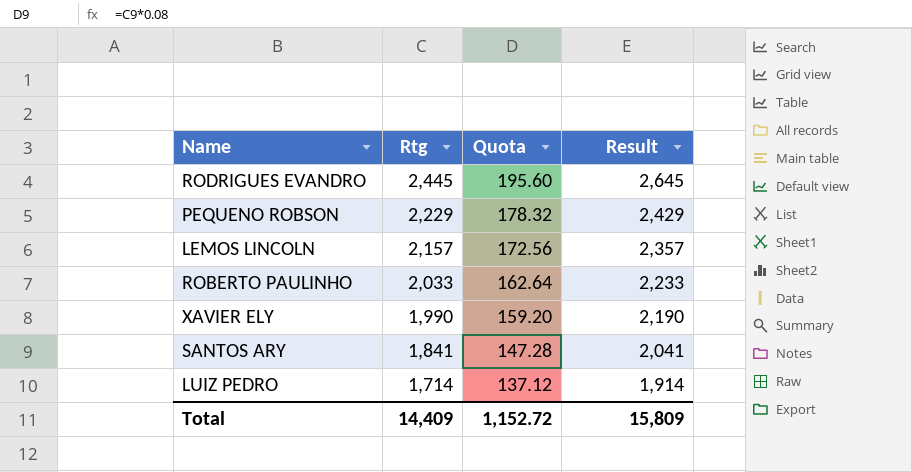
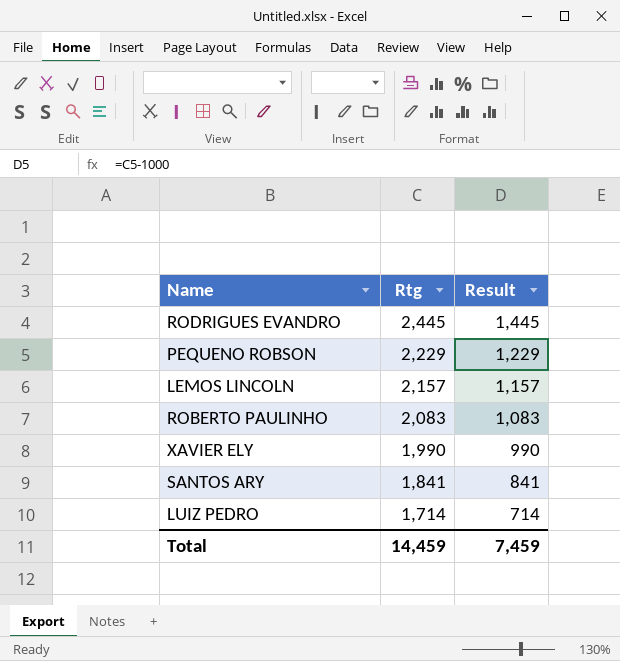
column Quota | formula: [Rtg] * 0.08 -> none
column Result | formula: [Rtg] + 200 -> [Rtg] - 1000
ROBERTO PAULINHO | Rtg: 2,033 -> 2,083
Total | Rtg: 14,409 -> 14,459
Total | Result: 15,809 -> 7,459

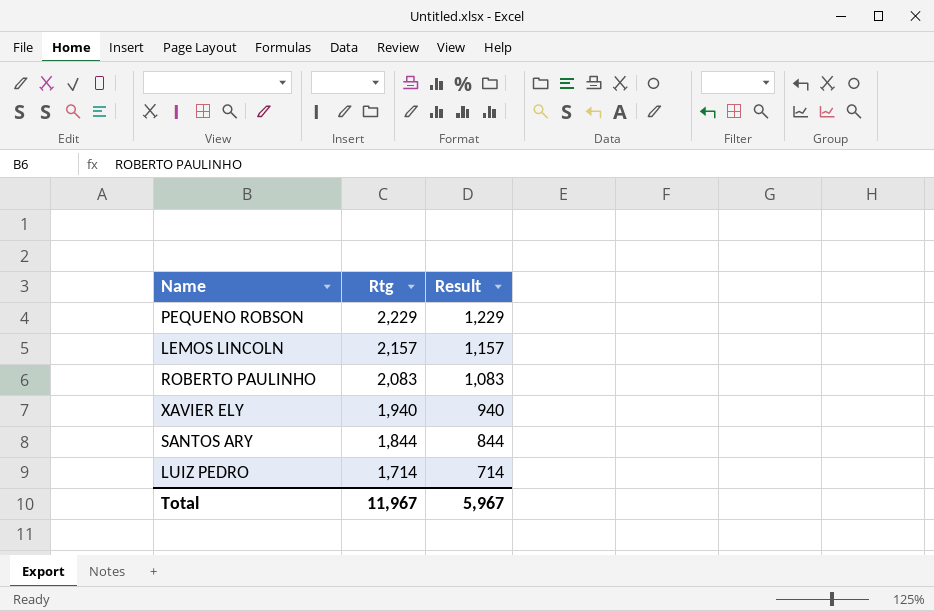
row RODRIGUES EVANDRO: 2,445 | 1,445 -> none
XAVIER ELY | Rtg: 1,990 -> 1,940
XAVIER ELY | Result: 990 -> 940
SANTOS ARY | Rtg: 1,841 -> 1,844
SANTOS ARY | Result: 841 -> 844
Total | Rtg: 14,459 -> 11,967
Total | Result: 7,459 -> 5,967

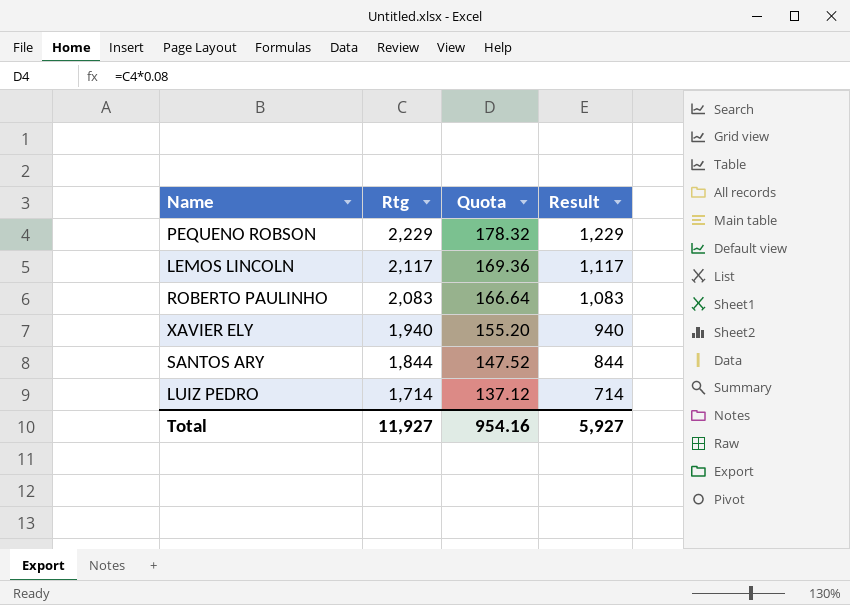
column Quota | formula: none -> [Rtg] * 0.08
LEMOS LINCOLN | Rtg: 2,157 -> 2,117
LEMOS LINCOLN | Result: 1,157 -> 1,117
Total | Rtg: 11,967 -> 11,927
Total | Result: 5,967 -> 5,927

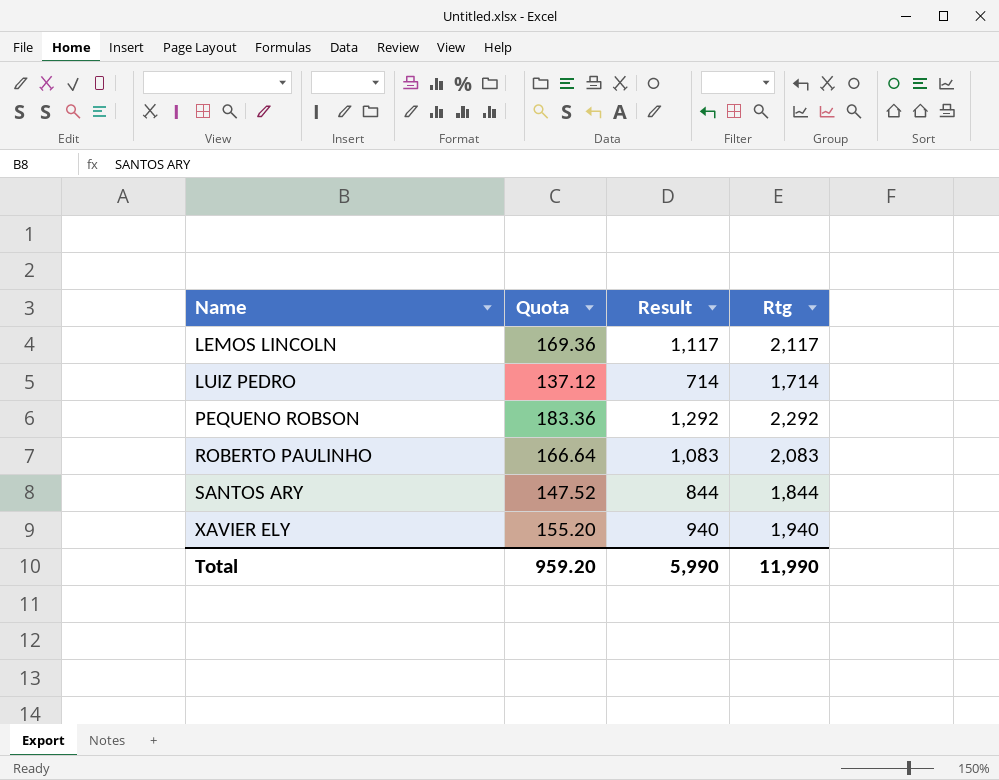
row order: Rtg descending -> Name ascending
column Rtg | position: 2 -> 4
PEQUENO ROBSON | Quota: 178.32 -> 183.36
PEQUENO ROBSON | Result: 1,229 -> 1,292
PEQUENO ROBSON | Rtg: 2,229 -> 2,292
Total | Quota: 954.16 -> 959.20
Total | Result: 5,927 -> 5,990
Total | Rtg: 11,927 -> 11,990

